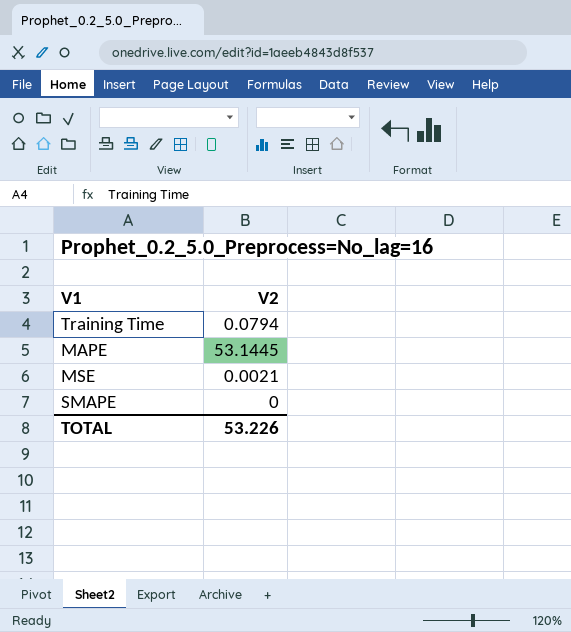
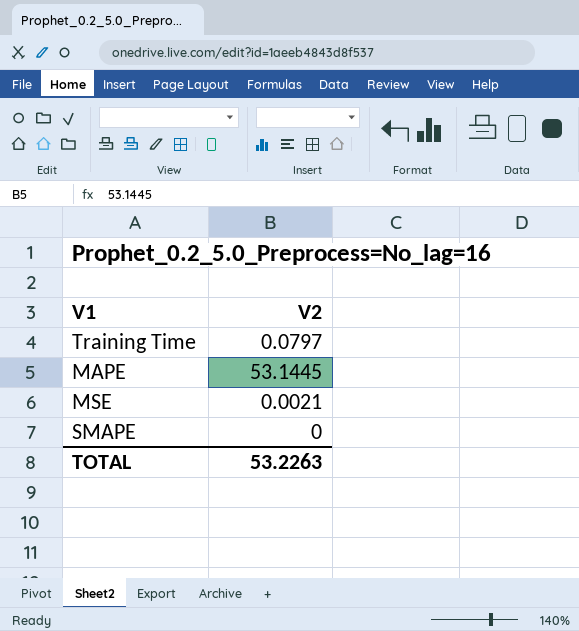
Training Time | V2: 0.0794 -> 0.0797
TOTAL | V2: 53.226 -> 53.2263

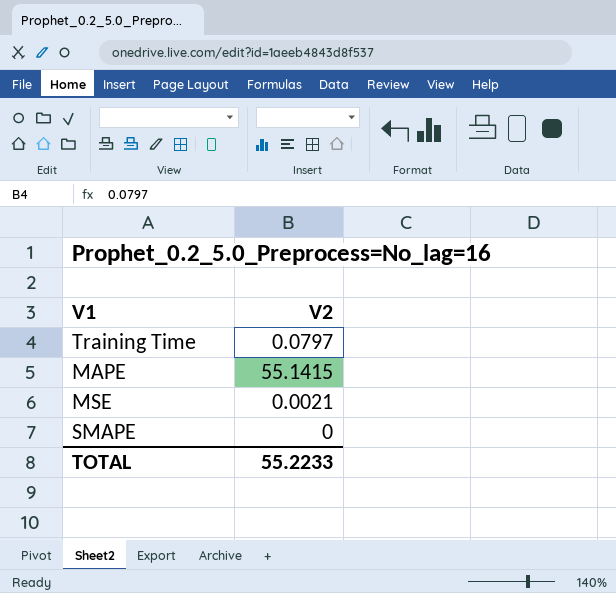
MAPE | V2: 53.1445 -> 55.1415
TOTAL | V2: 53.2263 -> 55.2233

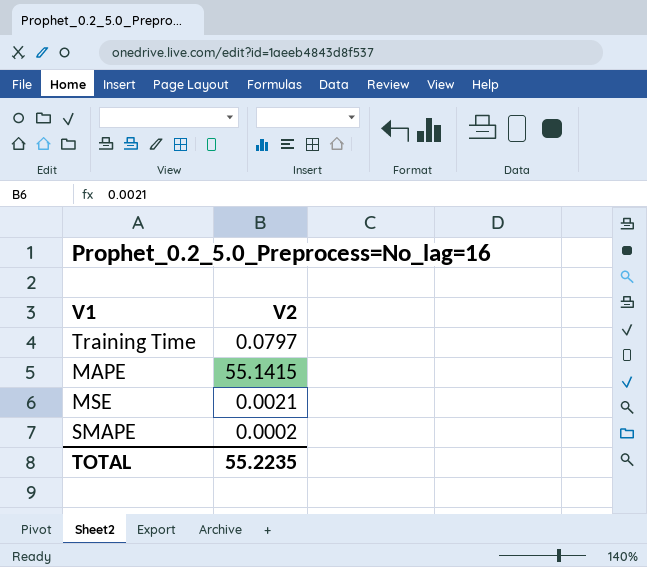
SMAPE | V2: 0 -> 0.0002
TOTAL | V2: 55.2233 -> 55.2235

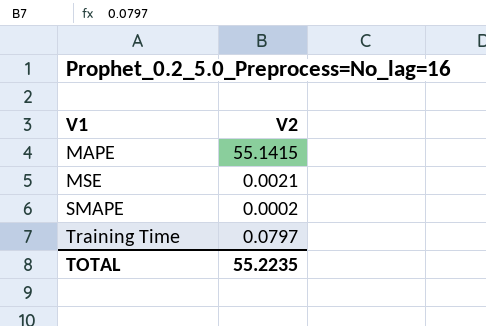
row order: none -> V1 ascending

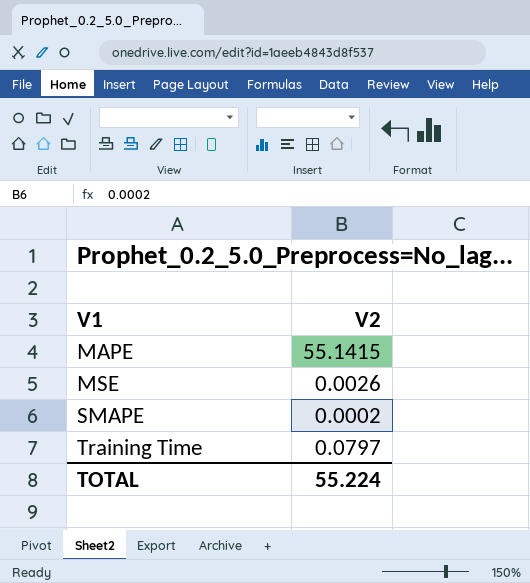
MSE | V2: 0.0021 -> 0.0026
TOTAL | V2: 55.2235 -> 55.224

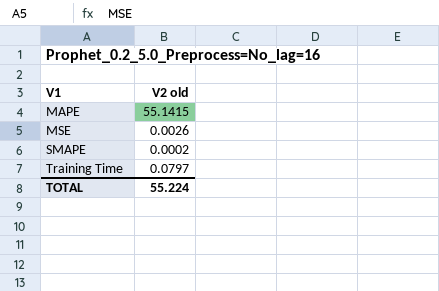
column name: V2 -> V2 old

